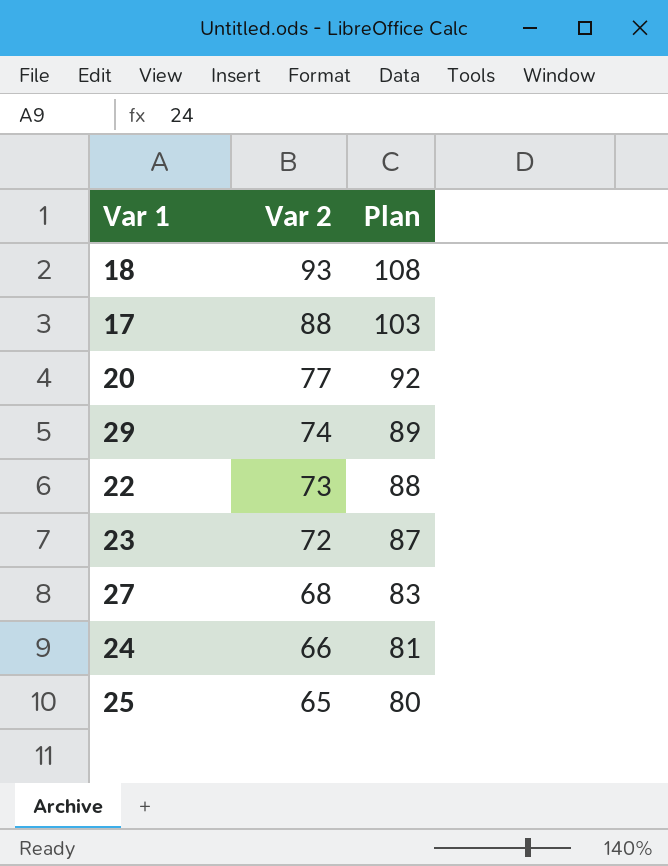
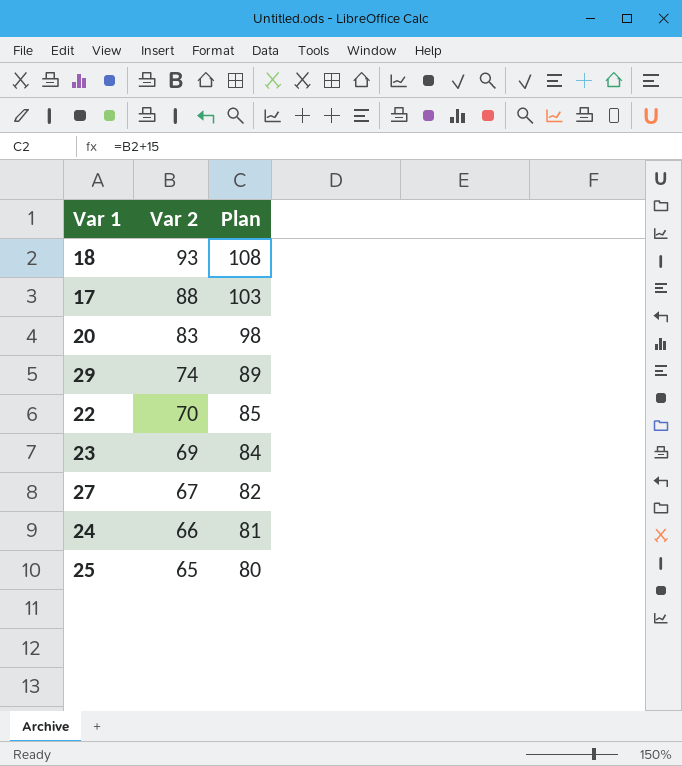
20 | Var 2: 77 -> 83
20 | Plan: 92 -> 98
22 | Var 2: 73 -> 70
22 | Plan: 88 -> 85
23 | Var 2: 72 -> 69
23 | Plan: 87 -> 84
27 | Var 2: 68 -> 67
27 | Plan: 83 -> 82

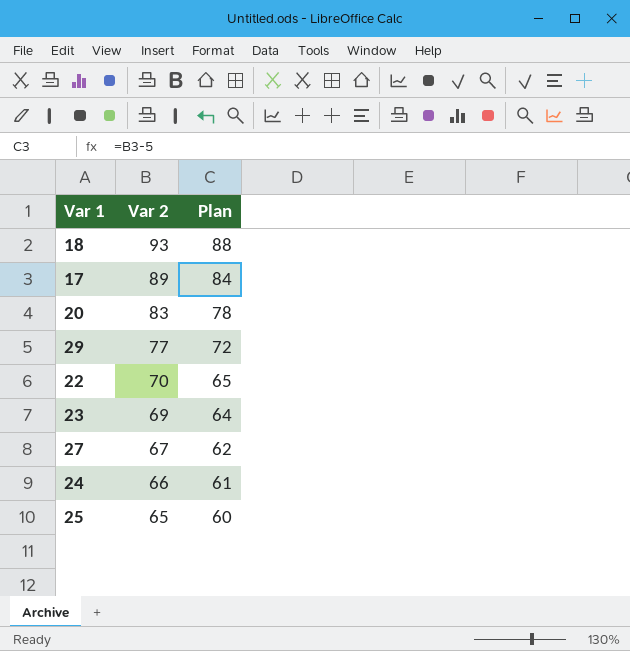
column Plan | formula: [Var 2] + 15 -> [Var 2] - 5
17 | Var 2: 88 -> 89
29 | Var 2: 74 -> 77

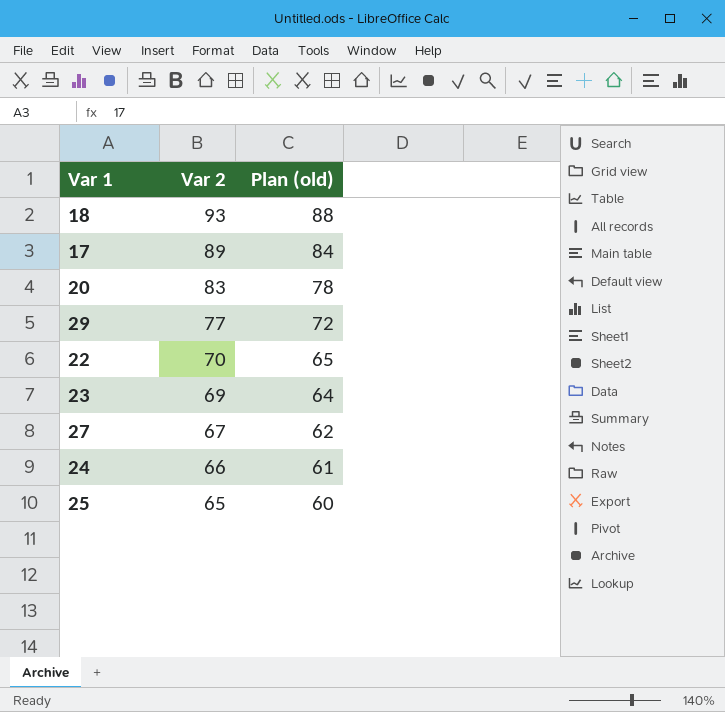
column name: Plan -> Plan (old)

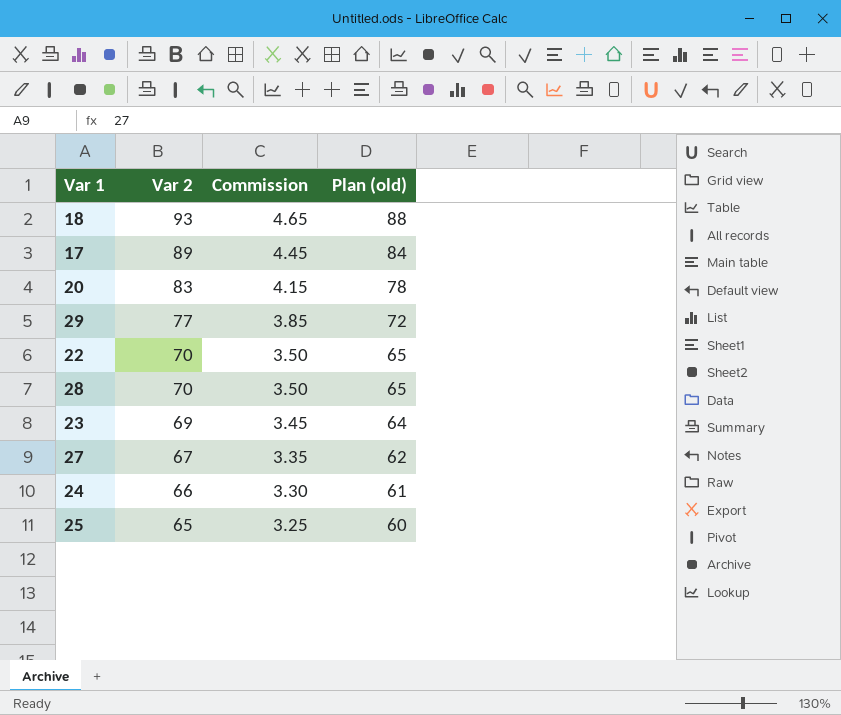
column Commission | formula: none -> [Var 2] * 0.05
row 28: none -> 70 | 3.50 | 65

